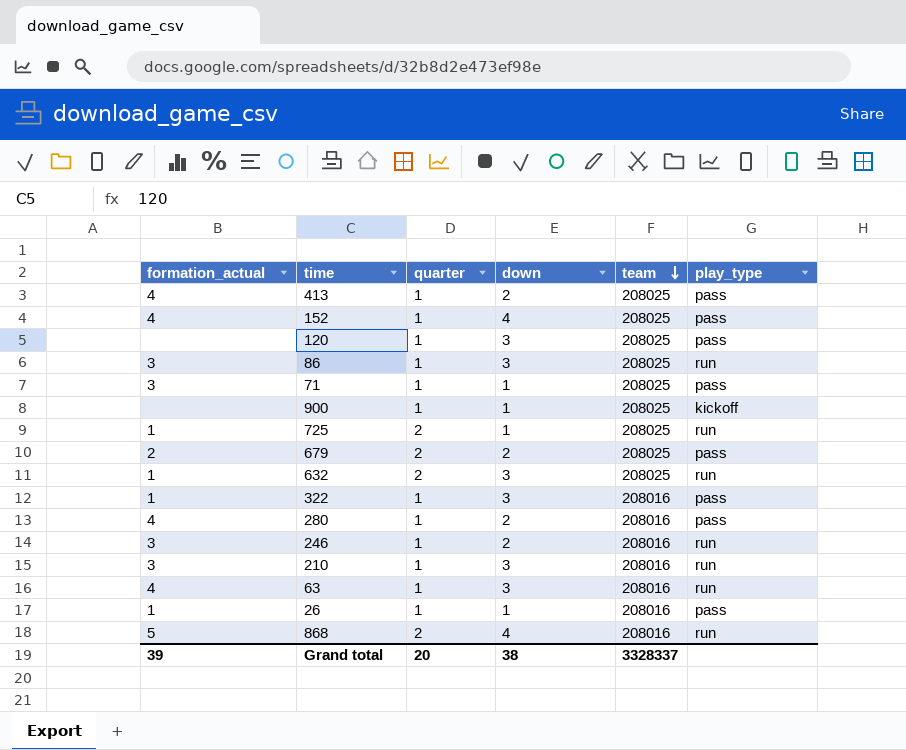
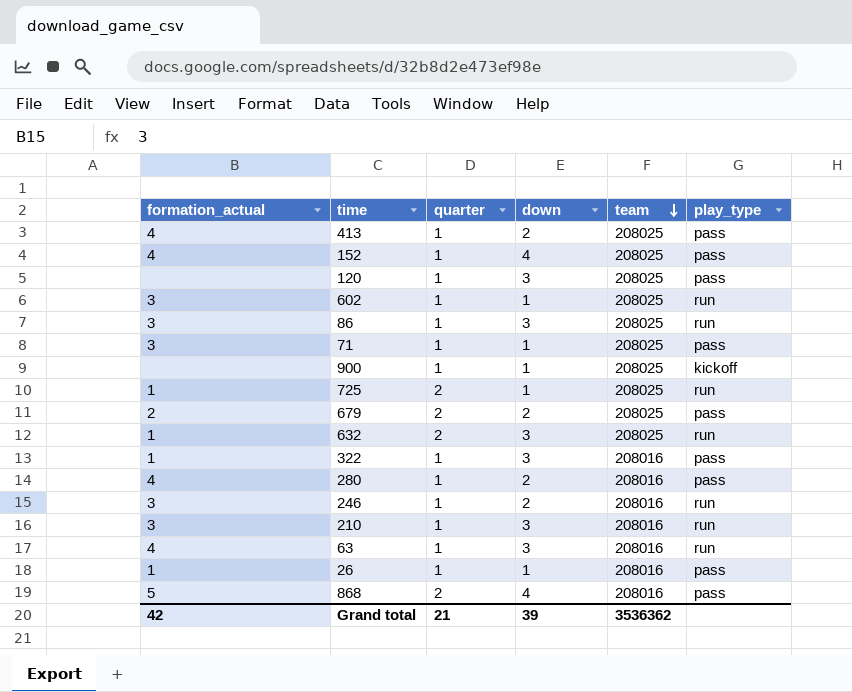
row 602: none -> 3 | 1 | 1 | 208025 | run
868 | play_type: run -> pass
Grand total | formation_actual: 39 -> 42
Grand total | quarter: 20 -> 21
Grand total | down: 38 -> 39
Grand total | team: 3328337 -> 3536362

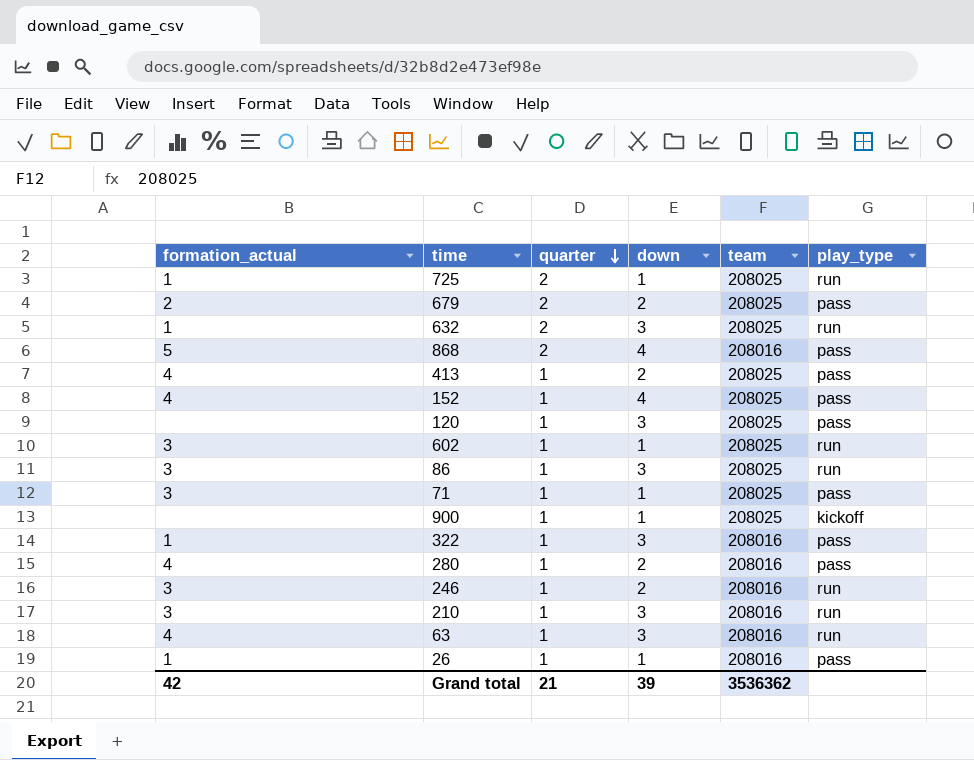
row order: team descending -> quarter descending

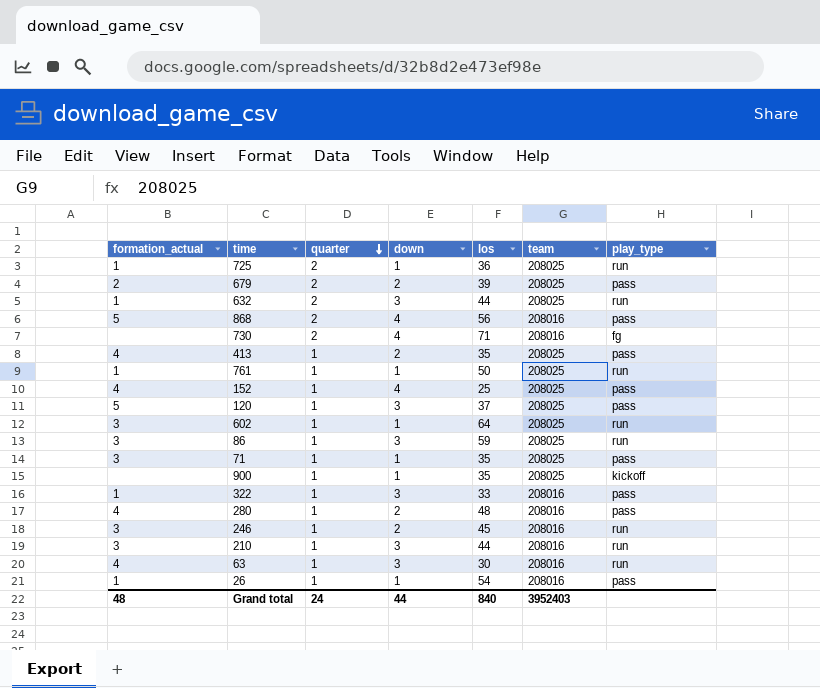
column los | position: none -> 5
row 730: none -> none | 2 | 4 | 71 | 208016 | fg
row 761: none -> 1 | 1 | 1 | 50 | 208025 | run
120 | formation_actual: none -> 5
Grand total | formation_actual: 42 -> 48
Grand total | quarter: 21 -> 24
Grand total | down: 39 -> 44
Grand total | team: 3536362 -> 3952403

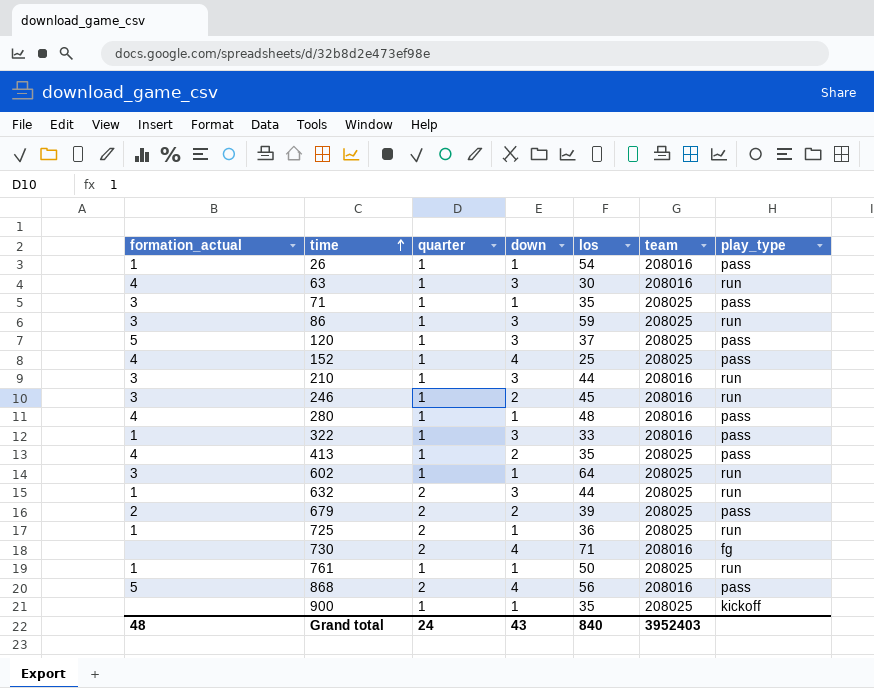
row order: quarter descending -> time ascending
280 | down: 2 -> 1
Grand total | down: 44 -> 43

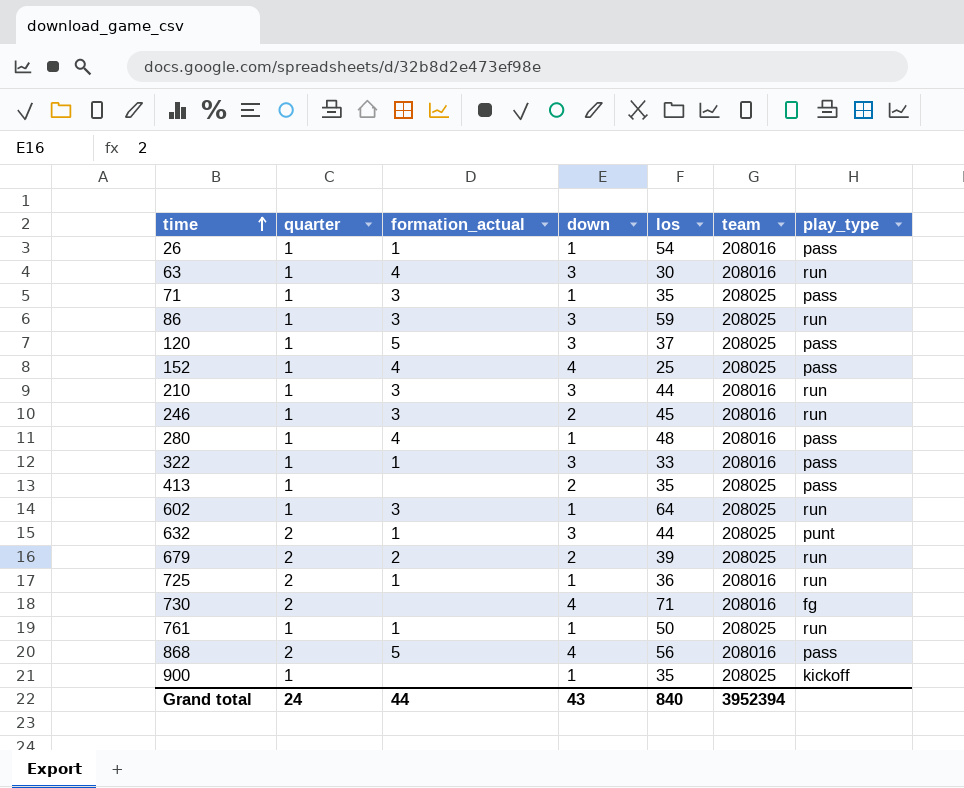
column formation_actual | position: 1 -> 3
413 | formation_actual: 4 -> none
632 | play_type: run -> punt
679 | play_type: pass -> run
725 | team: 208025 -> 208016
Grand total | formation_actual: 48 -> 44
Grand total | team: 3952403 -> 3952394

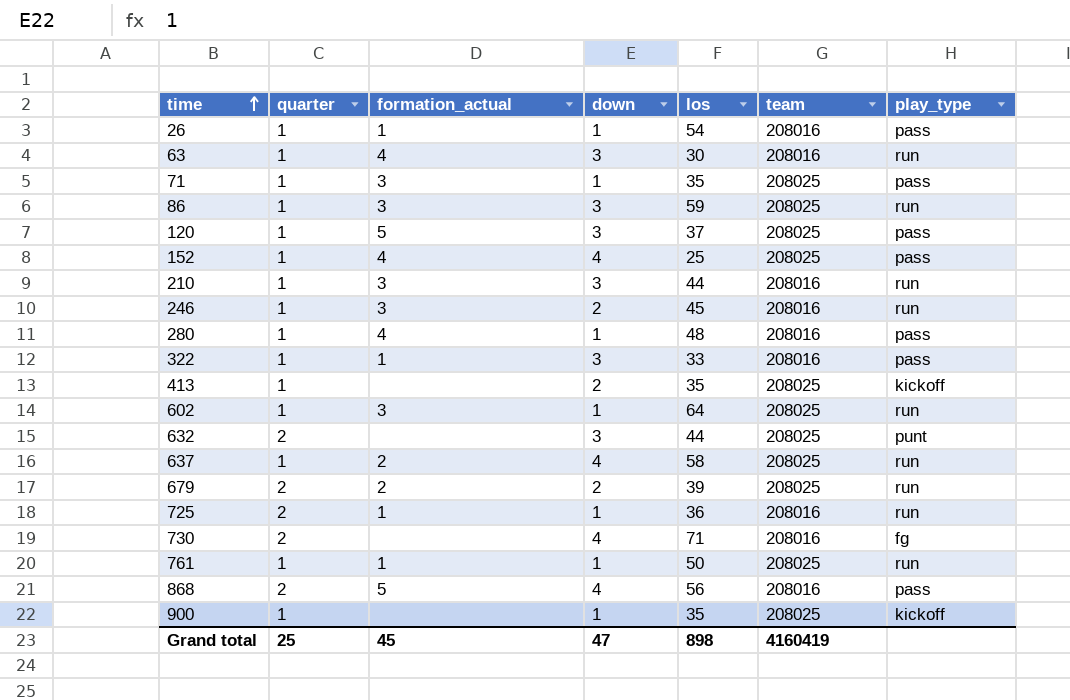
413 | play_type: pass -> kickoff
632 | formation_actual: 1 -> none
row 637: none -> 1 | 2 | 4 | 58 | 208025 | run
Grand total | quarter: 24 -> 25
Grand total | formation_actual: 44 -> 45
Grand total | down: 43 -> 47
Grand total | los: 840 -> 898
Grand total | team: 3952394 -> 4160419

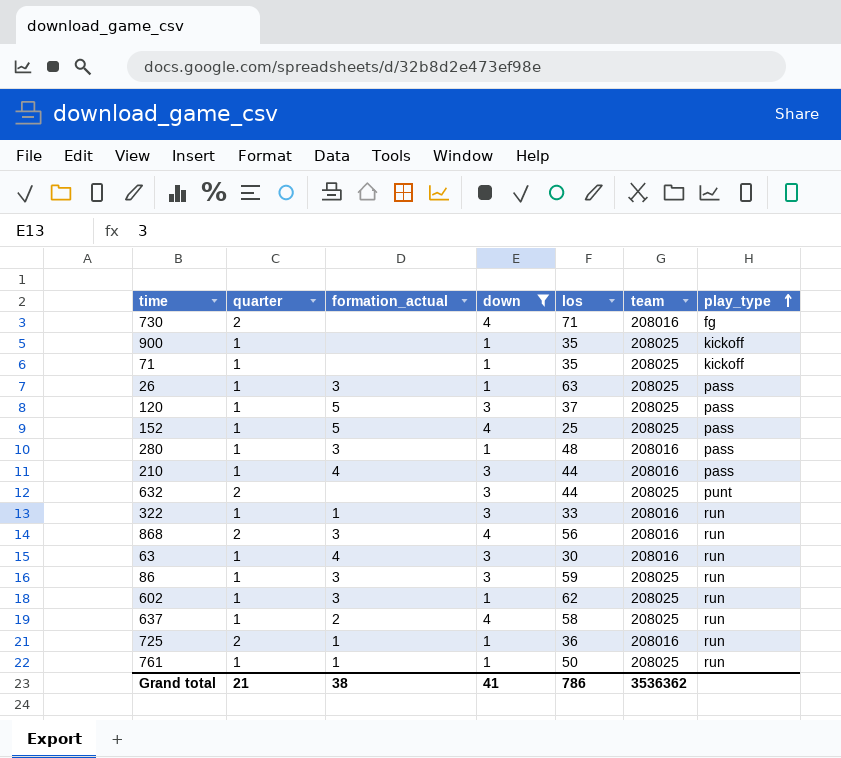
filter: none -> down != 2
row order: time ascending -> play_type ascending
71 | formation_actual: 3 -> none
71 | play_type: pass -> kickoff
26 | formation_actual: 1 -> 3
26 | los: 54 -> 63
26 | team: 208016 -> 208025
152 | formation_actual: 4 -> 5
280 | formation_actual: 4 -> 3
210 | formation_actual: 3 -> 4
210 | play_type: run -> pass
322 | play_type: pass -> run
868 | formation_actual: 5 -> 3
868 | play_type: pass -> run
602 | los: 64 -> 62
Grand total | quarter: 25 -> 21
Grand total | formation_actual: 45 -> 38
Grand total | down: 47 -> 41
Grand total | los: 898 -> 786
Grand total | team: 4160419 -> 3536362

